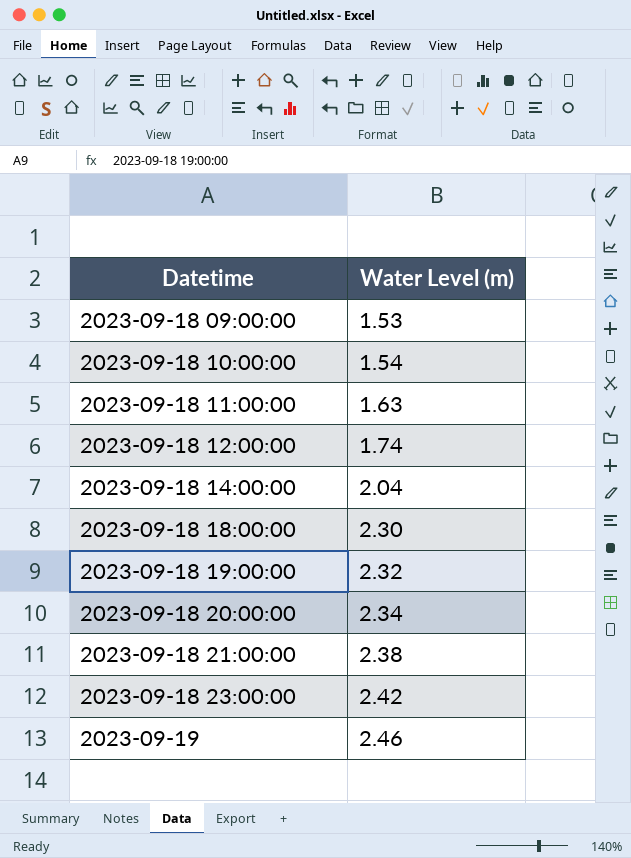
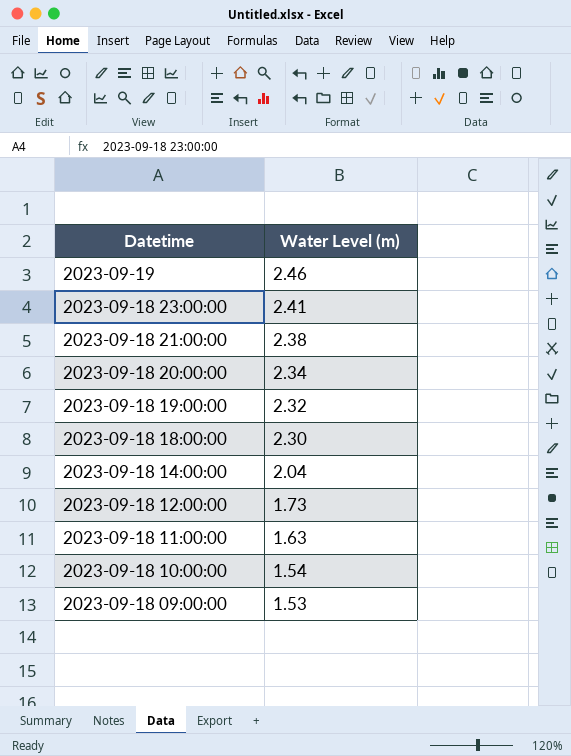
row order: Datetime ascending -> Datetime descending
2023-09-18 23:00:00 | Water Level (m): 2.42 -> 2.41
2023-09-18 12:00:00 | Water Level (m): 1.74 -> 1.73

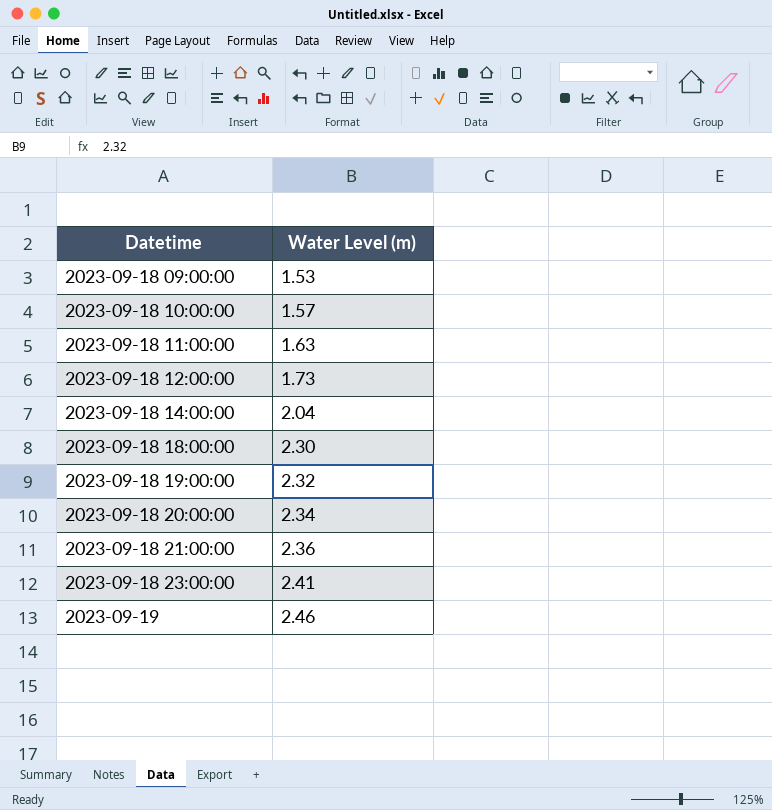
row order: Datetime descending -> Datetime ascending
2023-09-18 10:00:00 | Water Level (m): 1.54 -> 1.57
2023-09-18 21:00:00 | Water Level (m): 2.38 -> 2.36

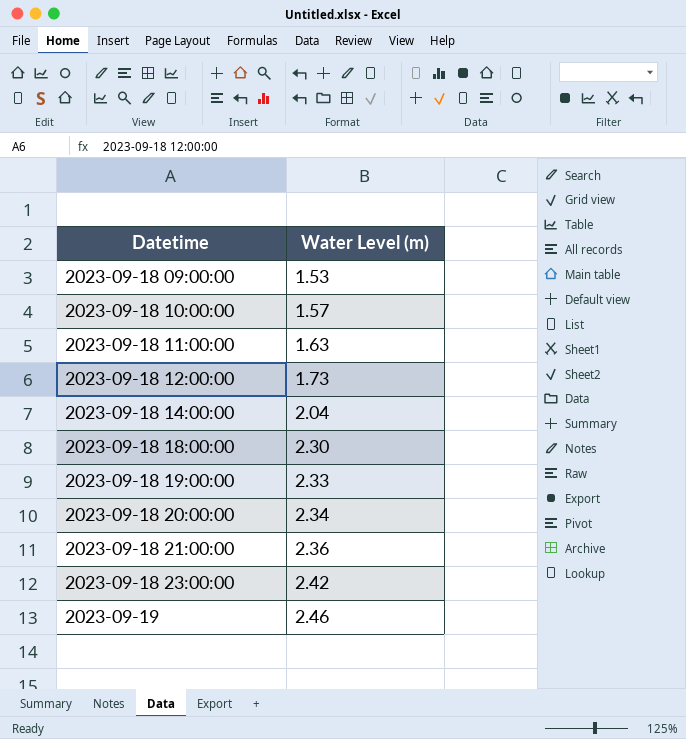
2023-09-18 19:00:00 | Water Level (m): 2.32 -> 2.33
2023-09-18 23:00:00 | Water Level (m): 2.41 -> 2.42

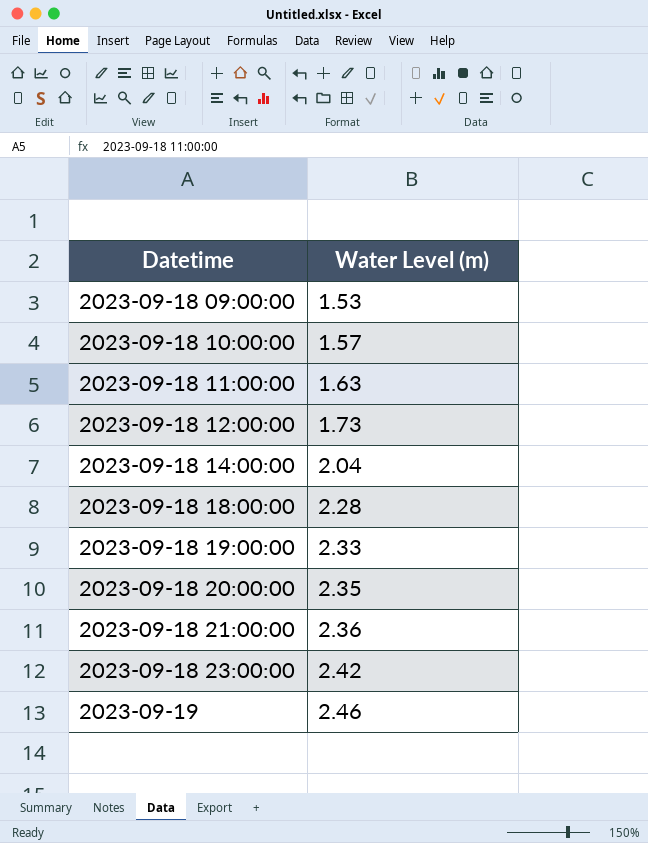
2023-09-18 18:00:00 | Water Level (m): 2.30 -> 2.28
2023-09-18 20:00:00 | Water Level (m): 2.34 -> 2.35

